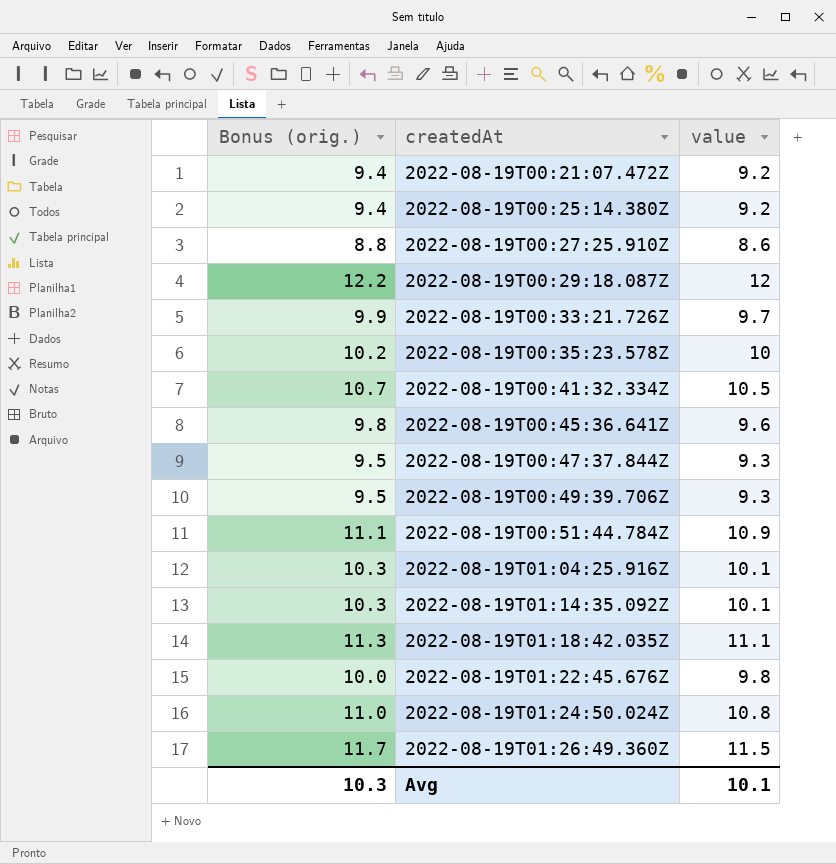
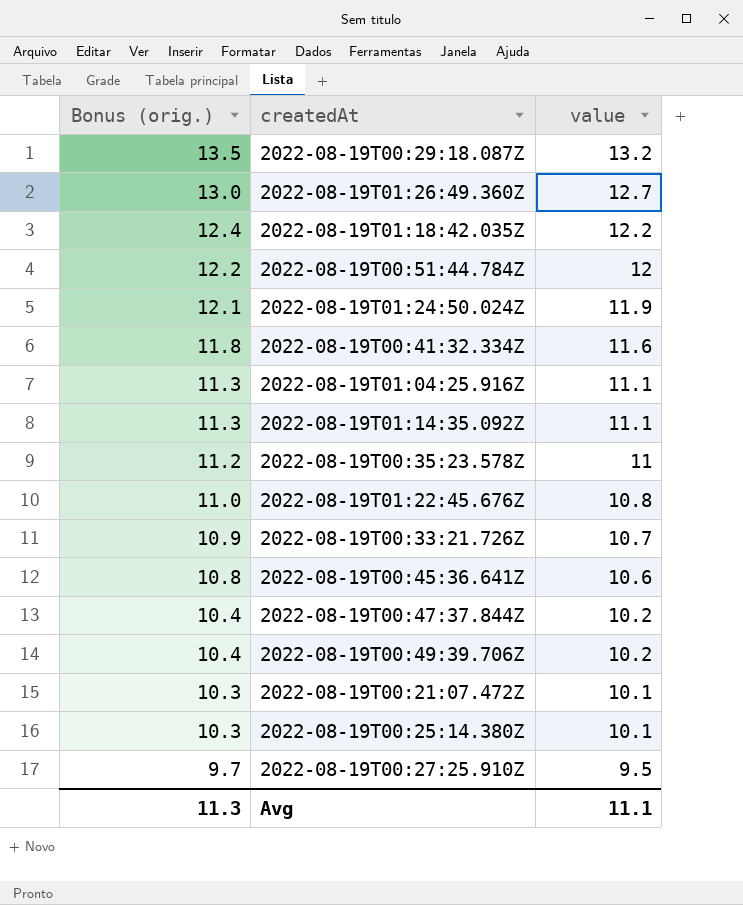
row order: createdAt ascending -> Bonus (orig.) descending
2022-08-19T00:29:18.087Z | Bonus (orig.): 12.2 -> 13.5
2022-08-19T00:29:18.087Z | value: 12 -> 13.2
2022-08-19T01:26:49.360Z | Bonus (orig.): 11.7 -> 13.0
2022-08-19T01:26:49.360Z | value: 11.5 -> 12.7
2022-08-19T01:18:42.035Z | Bonus (orig.): 11.3 -> 12.4
2022-08-19T01:18:42.035Z | value: 11.1 -> 12.2
2022-08-19T00:51:44.784Z | Bonus (orig.): 11.1 -> 12.2
2022-08-19T00:51:44.784Z | value: 10.9 -> 12
2022-08-19T01:24:50.024Z | Bonus (orig.): 11.0 -> 12.1
2022-08-19T01:24:50.024Z | value: 10.8 -> 11.9
2022-08-19T00:41:32.334Z | Bonus (orig.): 10.7 -> 11.8
2022-08-19T00:41:32.334Z | value: 10.5 -> 11.6
2022-08-19T01:04:25.916Z | Bonus (orig.): 10.3 -> 11.3
2022-08-19T01:04:25.916Z | value: 10.1 -> 11.1
2022-08-19T01:14:35.092Z | Bonus (orig.): 10.3 -> 11.3
2022-08-19T01:14:35.092Z | value: 10.1 -> 11.1
2022-08-19T00:35:23.578Z | Bonus (orig.): 10.2 -> 11.2
2022-08-19T00:35:23.578Z | value: 10 -> 11
2022-08-19T01:22:45.676Z | Bonus (orig.): 10.0 -> 11.0
2022-08-19T01:22:45.676Z | value: 9.8 -> 10.8
2022-08-19T00:33:21.726Z | Bonus (orig.): 9.9 -> 10.9
2022-08-19T00:33:21.726Z | value: 9.7 -> 10.7
2022-08-19T00:45:36.641Z | Bonus (orig.): 9.8 -> 10.8
2022-08-19T00:45:36.641Z | value: 9.6 -> 10.6
2022-08-19T00:47:37.844Z | Bonus (orig.): 9.5 -> 10.4
2022-08-19T00:47:37.844Z | value: 9.3 -> 10.2
2022-08-19T00:49:39.706Z | Bonus (orig.): 9.5 -> 10.4
2022-08-19T00:49:39.706Z | value: 9.3 -> 10.2
2022-08-19T00:21:07.472Z | Bonus (orig.): 9.4 -> 10.3
2022-08-19T00:21:07.472Z | value: 9.2 -> 10.1
2022-08-19T00:25:14.380Z | Bonus (orig.): 9.4 -> 10.3
2022-08-19T00:25:14.380Z | value: 9.2 -> 10.1
2022-08-19T00:27:25.910Z | Bonus (orig.): 8.8 -> 9.7
2022-08-19T00:27:25.910Z | value: 8.6 -> 9.5
Avg | Bonus (orig.): 10.3 -> 11.3
Avg | value: 10.1 -> 11.1

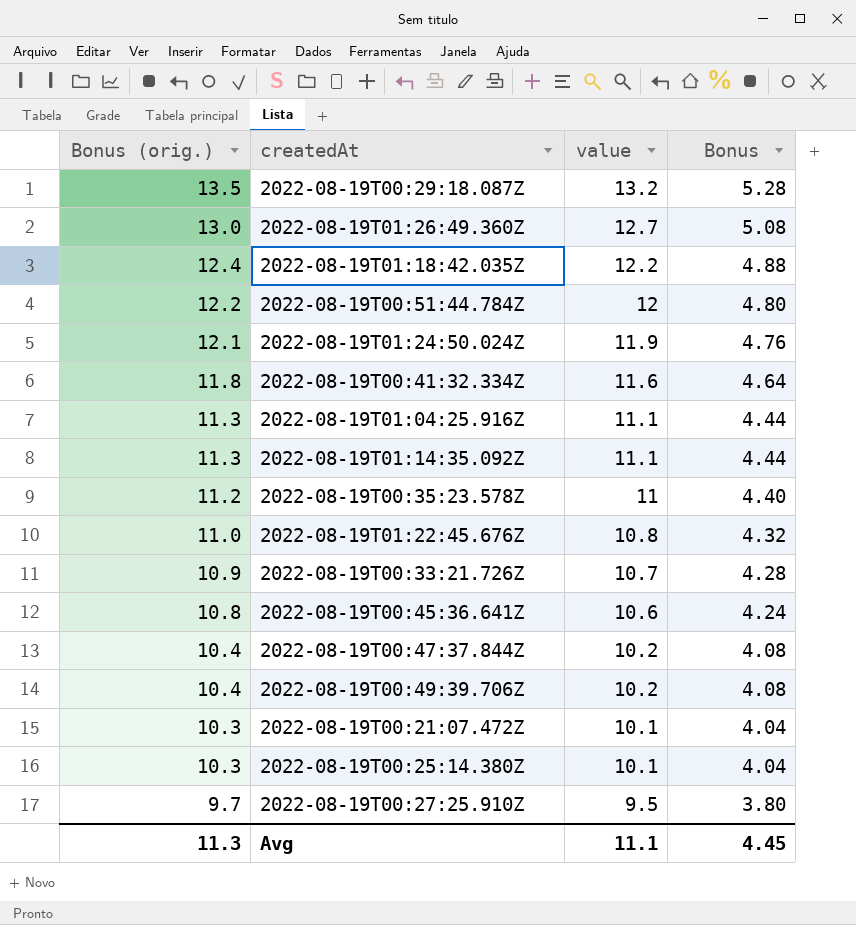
column Bonus | formula: none -> [value] * 0.4

